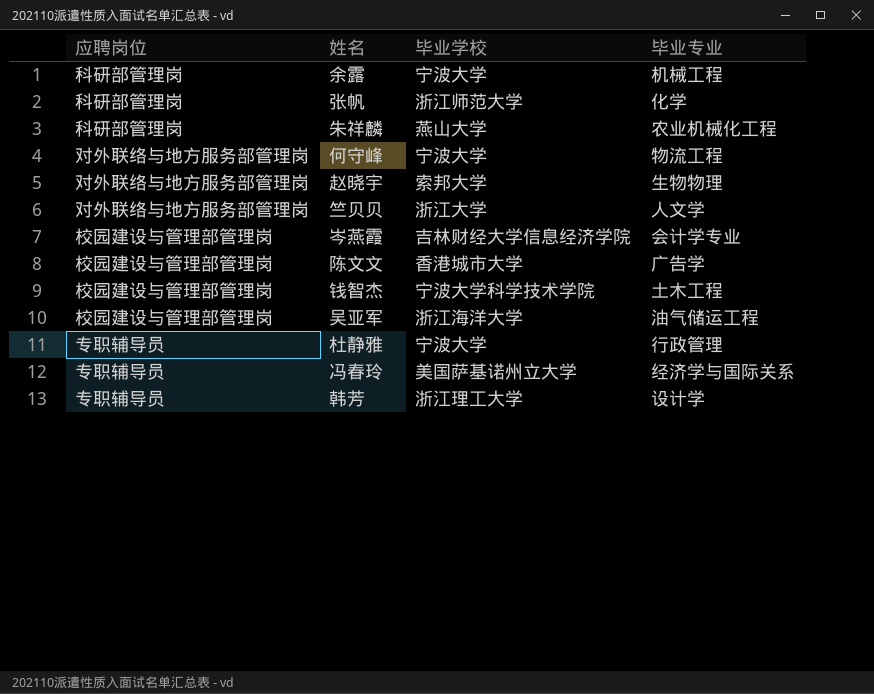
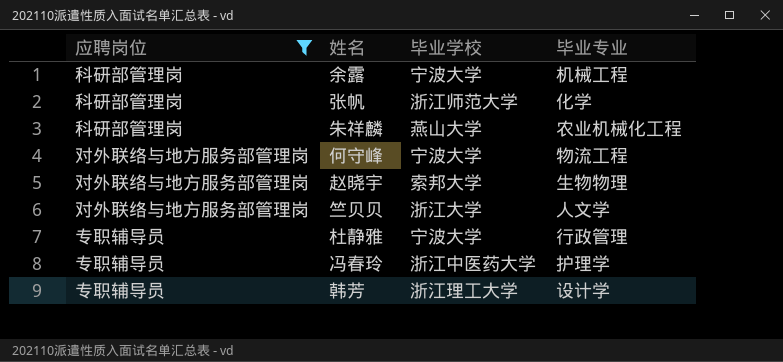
filter: none -> 应聘岗位 != 校园建设与管理部管理岗
冯春玲 | 毕业学校: 美国萨基诺州立大学 -> 浙江中医药大学
冯春玲 | 毕业专业: 经济学与国际关系 -> 护理学

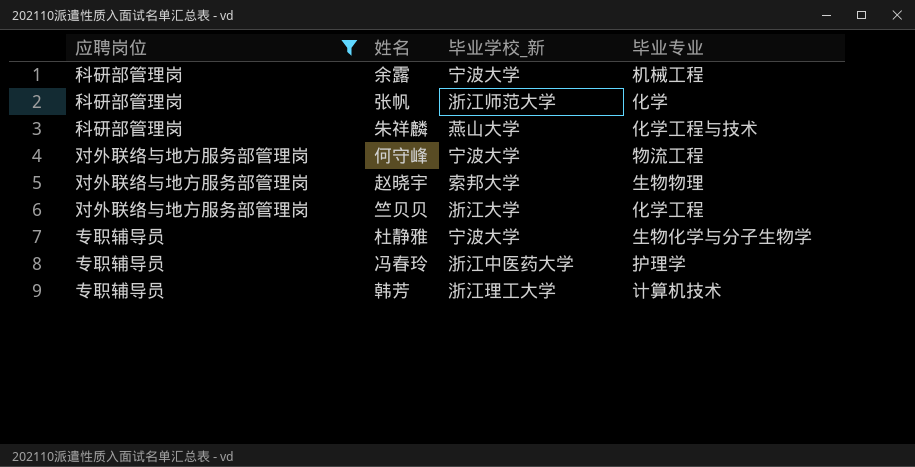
column name: 毕业学校 -> 毕业学校_新
朱祥麟 | 毕业专业: 农业机械化工程 -> 化学工程与技术
竺贝贝 | 毕业专业: 人文学 -> 化学工程
杜静雅 | 毕业专业: 行政管理 -> 生物化学与分子生物学
韩芳 | 毕业专业: 设计学 -> 计算机技术

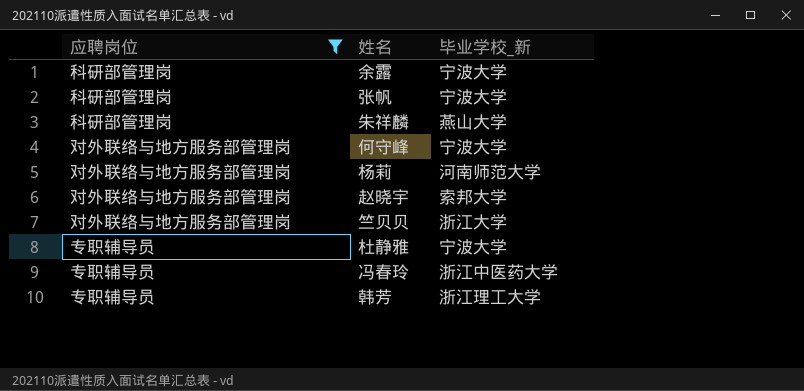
column 毕业专业 | position: 4 -> none
张帆 | 毕业学校_新: 浙江师范大学 -> 宁波大学
row 杨莉: none -> 对外联络与地方服务部管理岗 | 河南师范大学

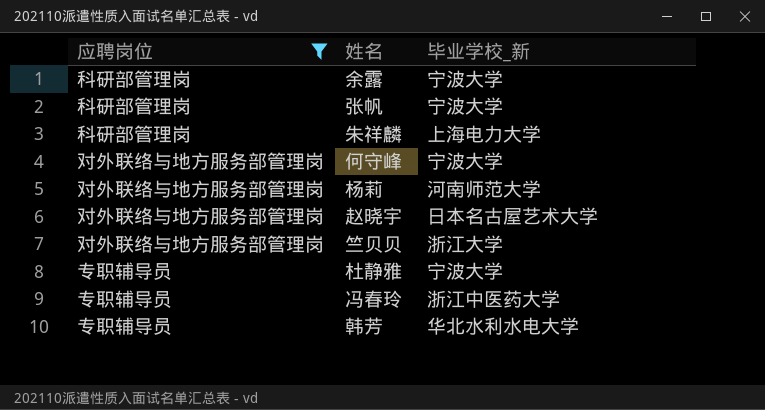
朱祥麟 | 毕业学校_新: 燕山大学 -> 上海电力大学
赵晓宇 | 毕业学校_新: 索邦大学 -> 日本名古屋艺术大学
韩芳 | 毕业学校_新: 浙江理工大学 -> 华北水利水电大学

